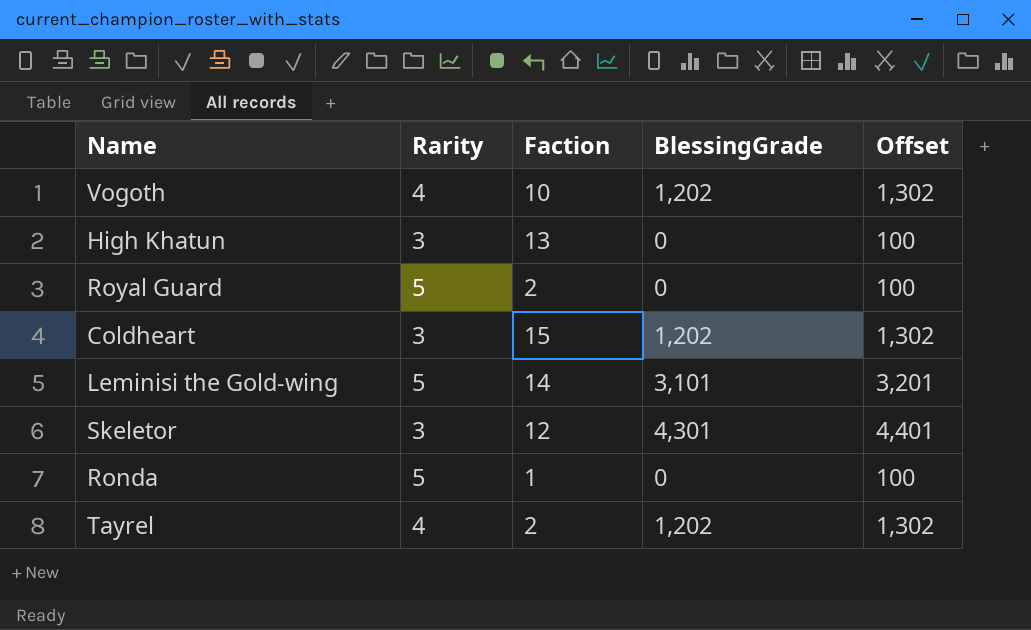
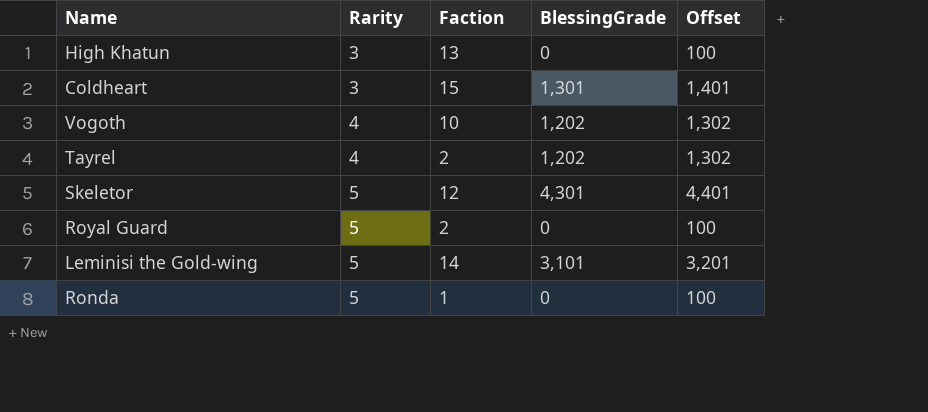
row order: none -> Rarity ascending
Coldheart | BlessingGrade: 1,202 -> 1,301
Coldheart | Offset: 1,302 -> 1,401
Skeletor | Rarity: 3 -> 5

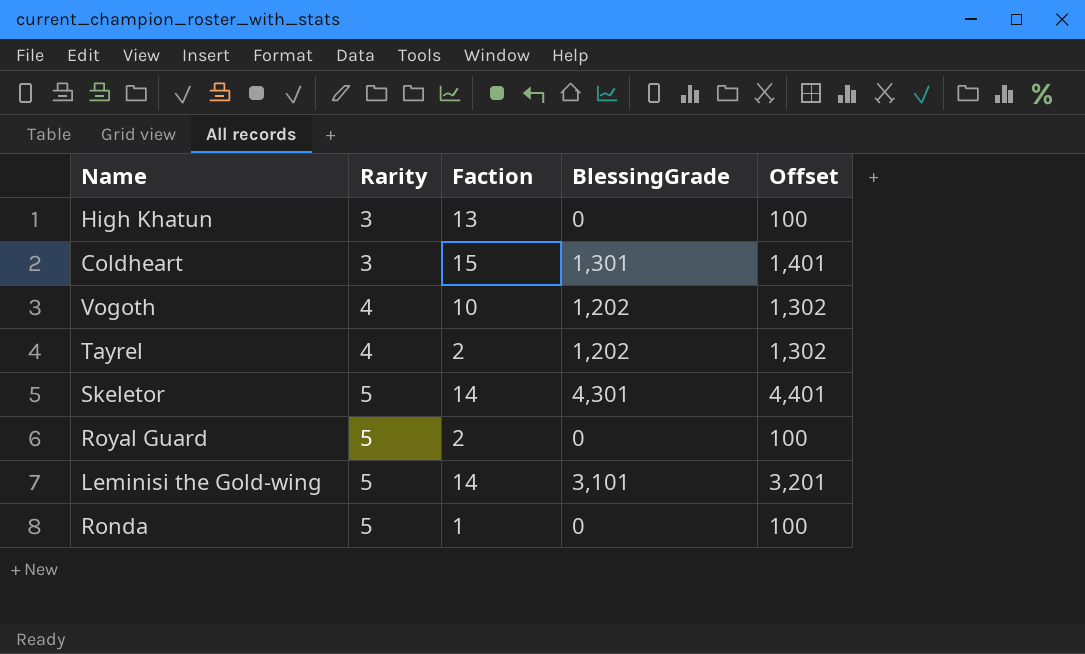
Skeletor | Faction: 12 -> 14

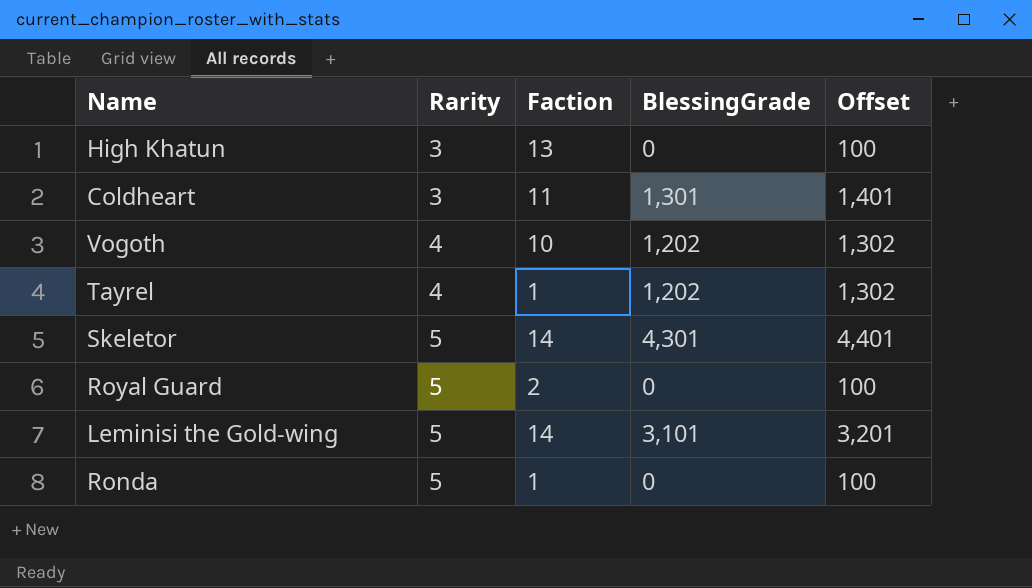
Coldheart | Faction: 15 -> 11
Tayrel | Faction: 2 -> 1

